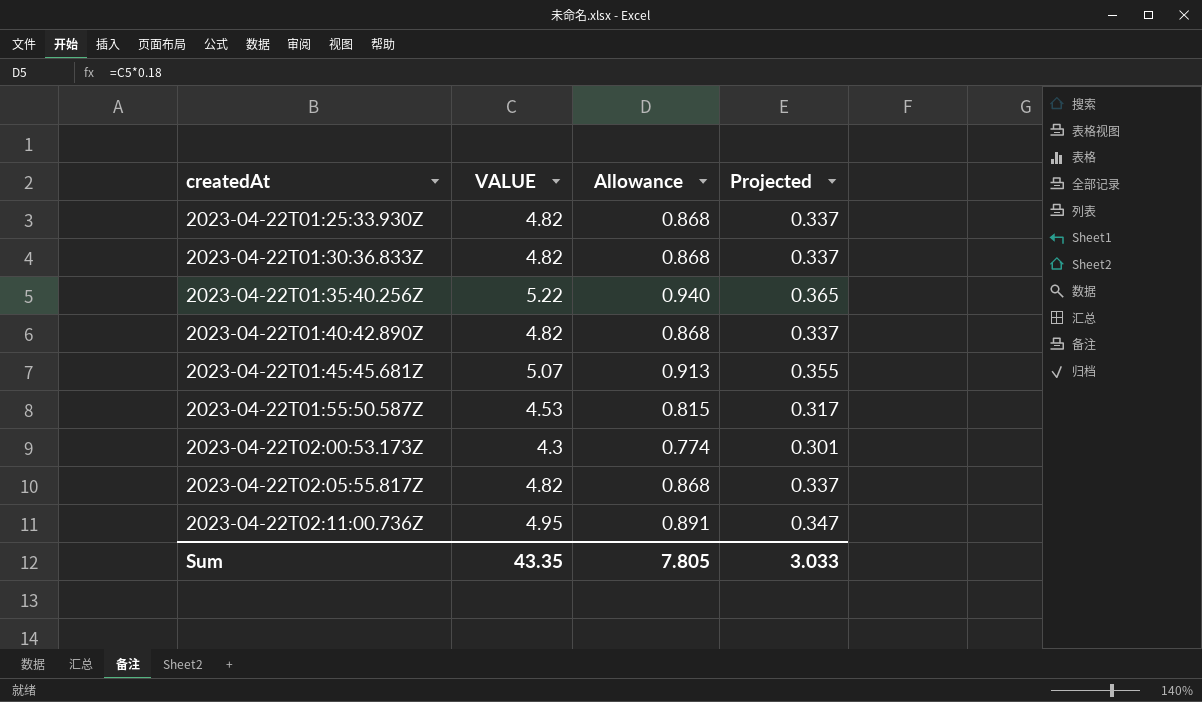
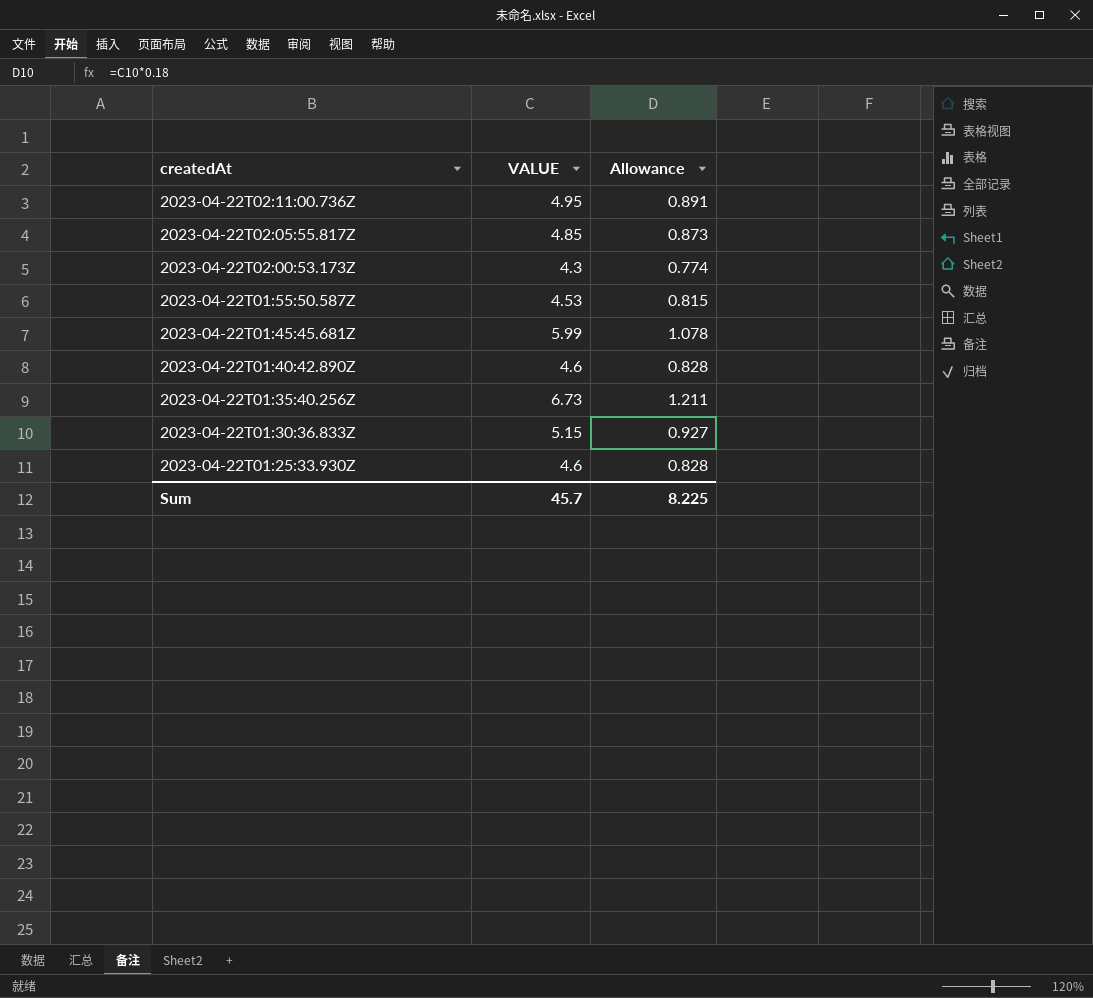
row order: createdAt ascending -> createdAt descending
column Projected | formula: [VALUE] * 0.07 -> none
2023-04-22T02:05:55.817Z | VALUE: 4.82 -> 4.85
2023-04-22T02:05:55.817Z | Allowance: 0.868 -> 0.873
2023-04-22T01:45:45.681Z | VALUE: 5.07 -> 5.99
2023-04-22T01:45:45.681Z | Allowance: 0.913 -> 1.078
2023-04-22T01:40:42.890Z | VALUE: 4.82 -> 4.6
2023-04-22T01:40:42.890Z | Allowance: 0.868 -> 0.828
2023-04-22T01:35:40.256Z | VALUE: 5.22 -> 6.73
2023-04-22T01:35:40.256Z | Allowance: 0.940 -> 1.211
2023-04-22T01:30:36.833Z | VALUE: 4.82 -> 5.15
2023-04-22T01:30:36.833Z | Allowance: 0.868 -> 0.927
2023-04-22T01:25:33.930Z | VALUE: 4.82 -> 4.6
2023-04-22T01:25:33.930Z | Allowance: 0.868 -> 0.828
Sum | VALUE: 43.35 -> 45.7
Sum | Allowance: 7.805 -> 8.225

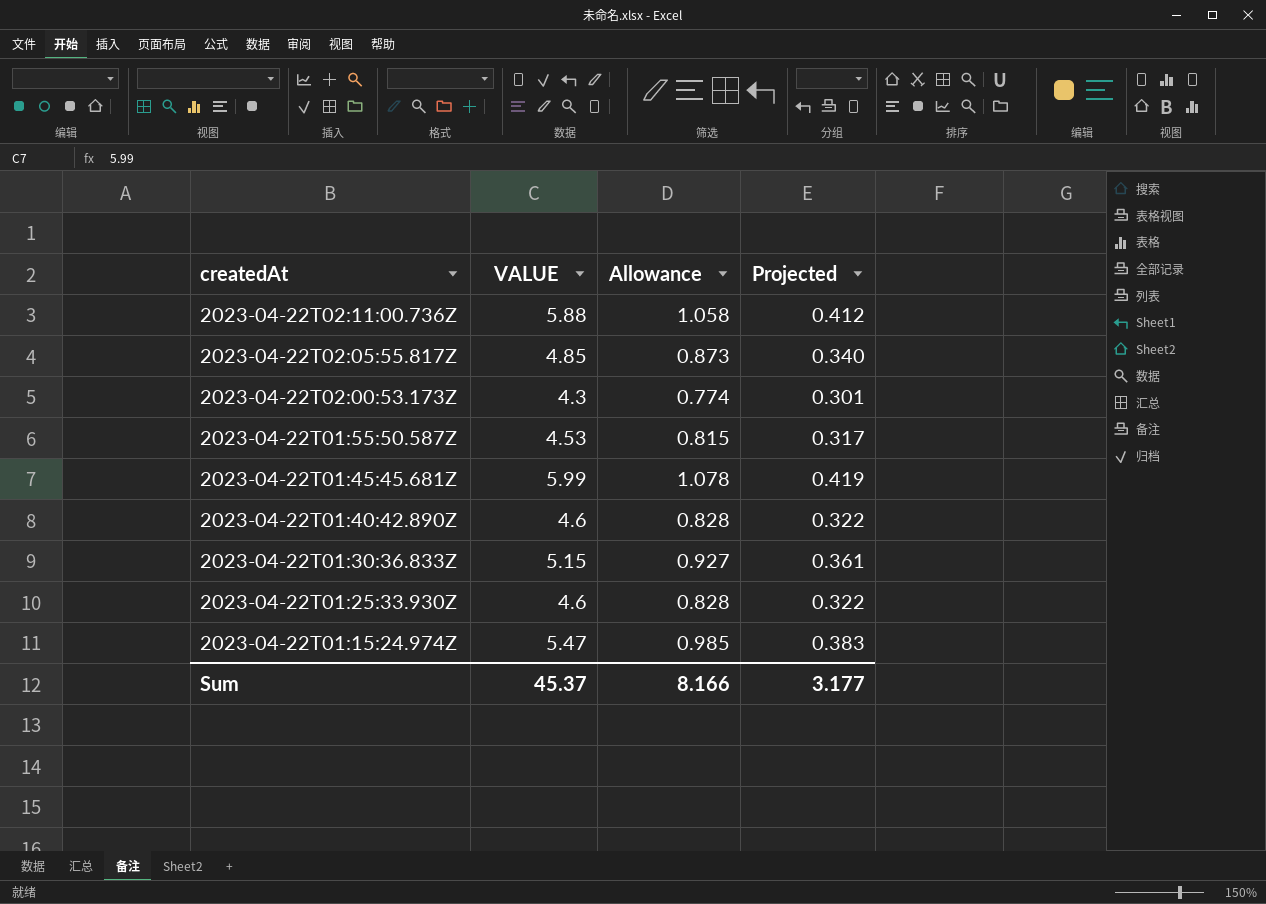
column Projected | formula: none -> [VALUE] * 0.07
row 2023-04-22T01:35:40.256Z: 6.73 | 1.211 -> none
2023-04-22T02:11:00.736Z | VALUE: 4.95 -> 5.88
2023-04-22T02:11:00.736Z | Allowance: 0.891 -> 1.058
row 2023-04-22T01:15:24.974Z: none -> 5.47 | 0.985 | 0.383
Sum | VALUE: 45.7 -> 45.37
Sum | Allowance: 8.225 -> 8.166

